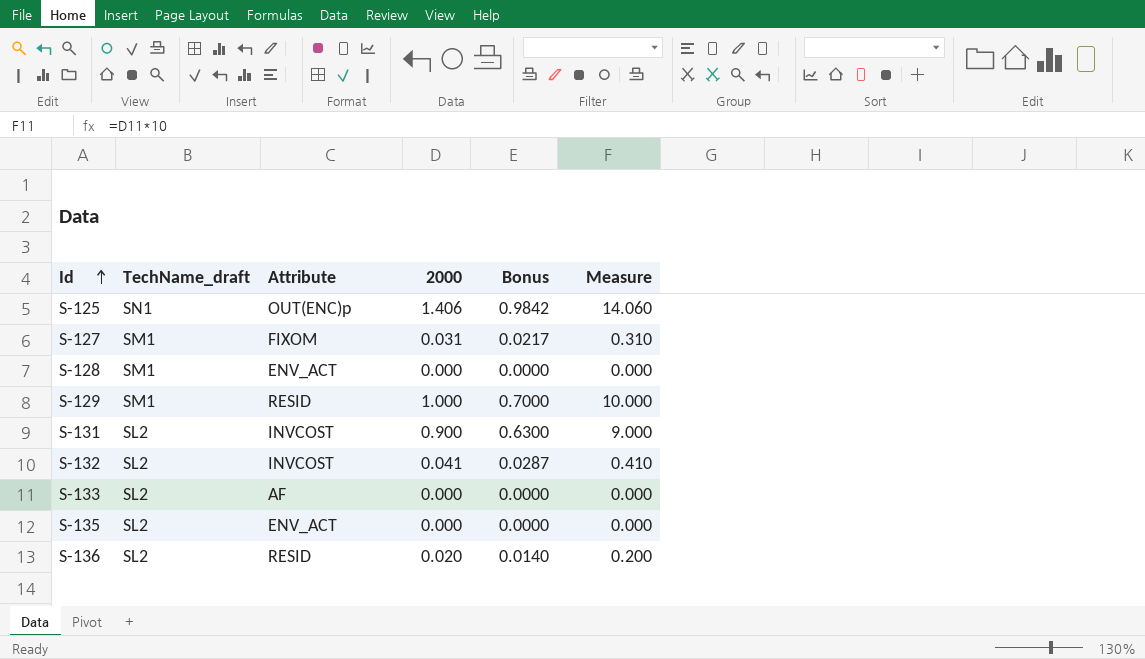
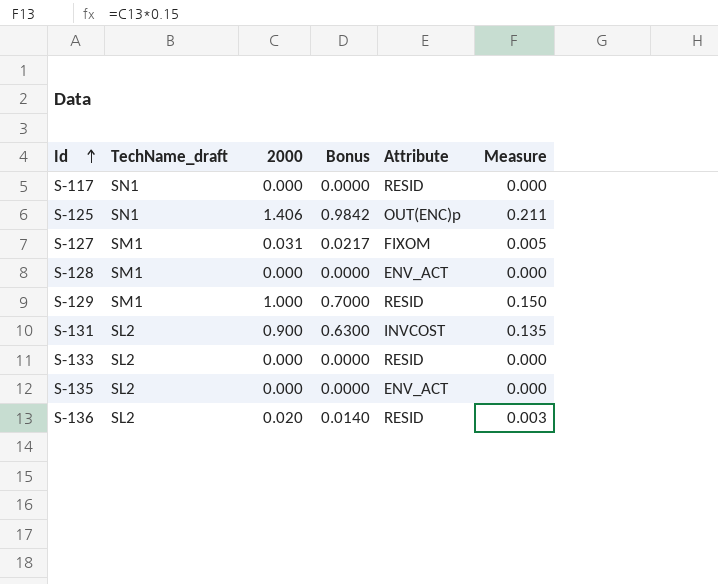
column Attribute | position: 3 -> 5
column Measure | formula: [2000] * 10 -> [2000] * 0.15
row S-132: SL2 | INVCOST | 0.041 | 0.0287 | 0.410 -> none
row S-117: none -> SN1 | 0.000 | 0.0000 | RESID | 0.000
S-133 | Attribute: AF -> RESID

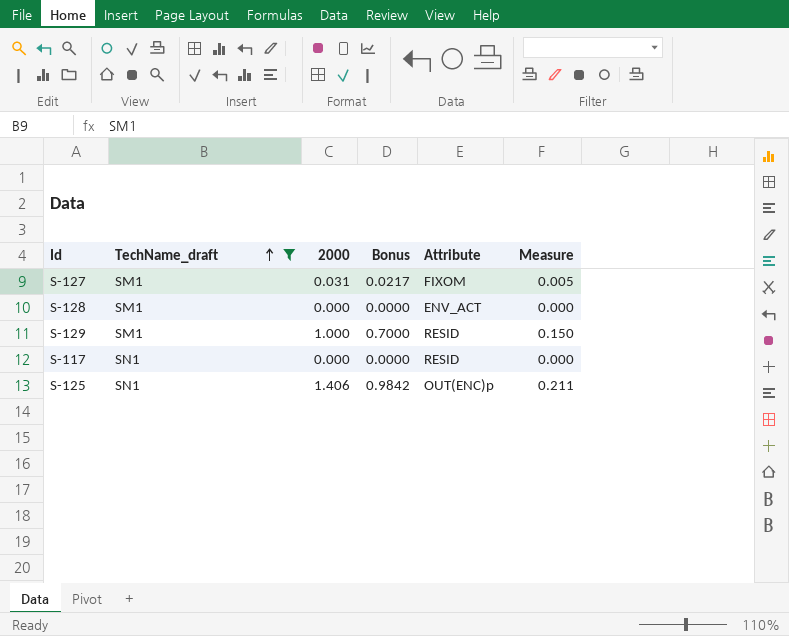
filter: none -> TechName_draft != SL2
row order: Id ascending -> TechName_draft ascending

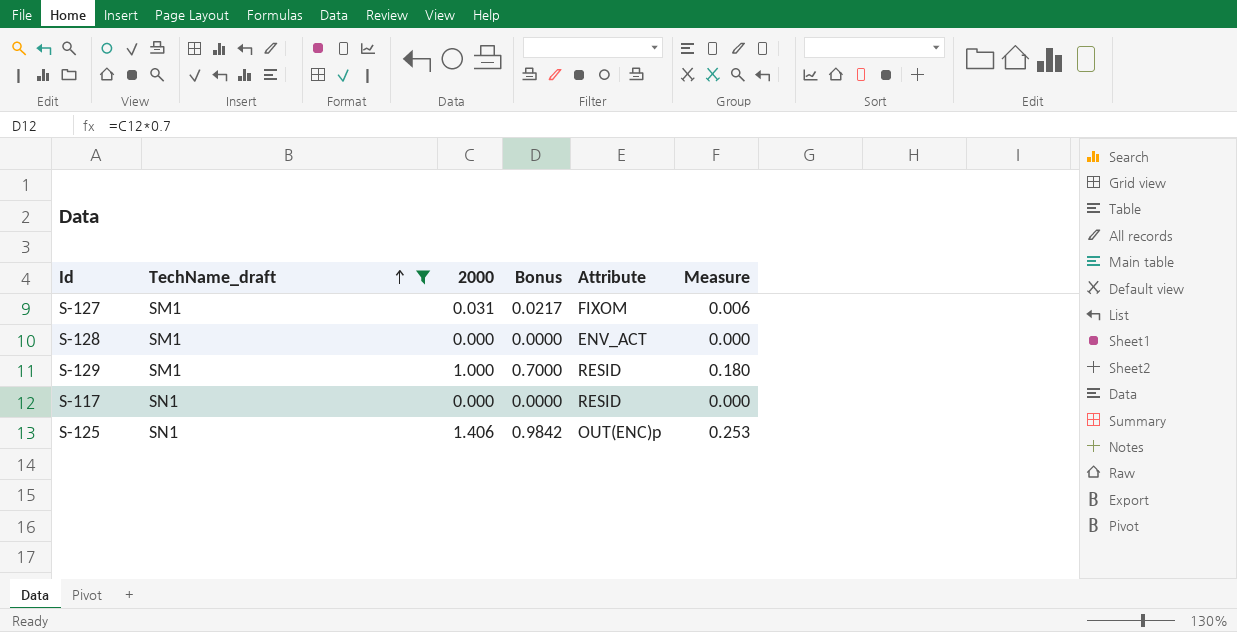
column Measure | formula: [2000] * 0.15 -> [2000] * 0.18

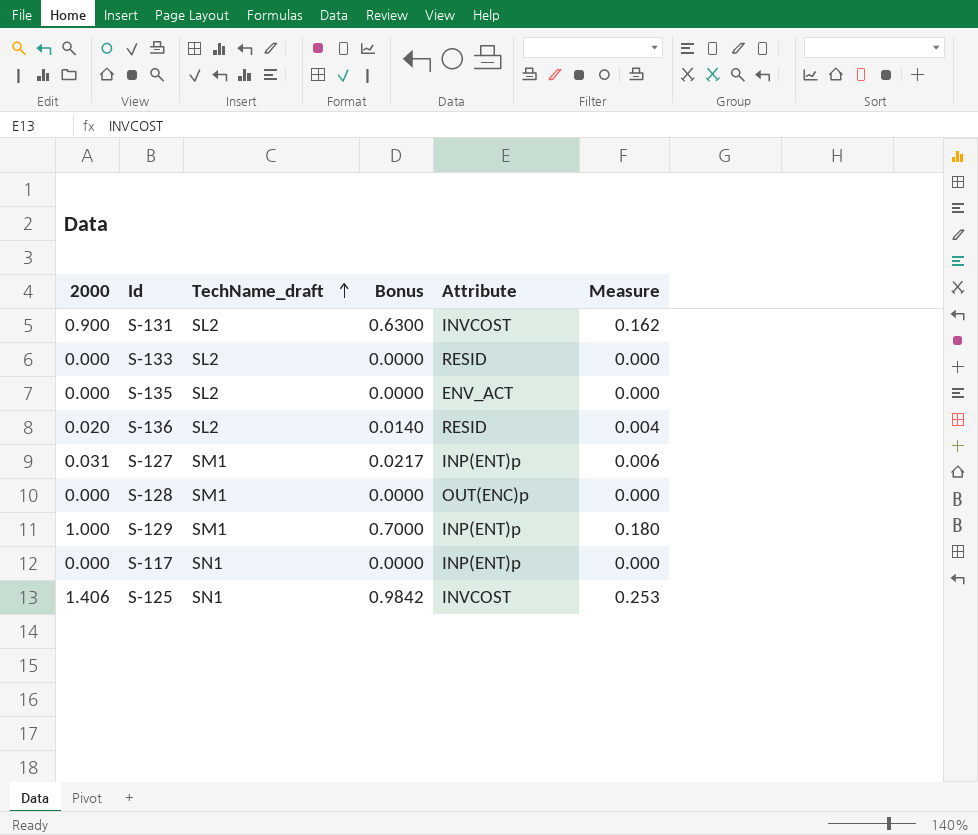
filter: TechName_draft != SL2 -> none
column 2000 | position: 3 -> 1
S-127 | Attribute: FIXOM -> INP(ENT)p
S-128 | Attribute: ENV_ACT -> OUT(ENC)p
S-129 | Attribute: RESID -> INP(ENT)p
S-117 | Attribute: RESID -> INP(ENT)p
S-125 | Attribute: OUT(ENC)p -> INVCOST

